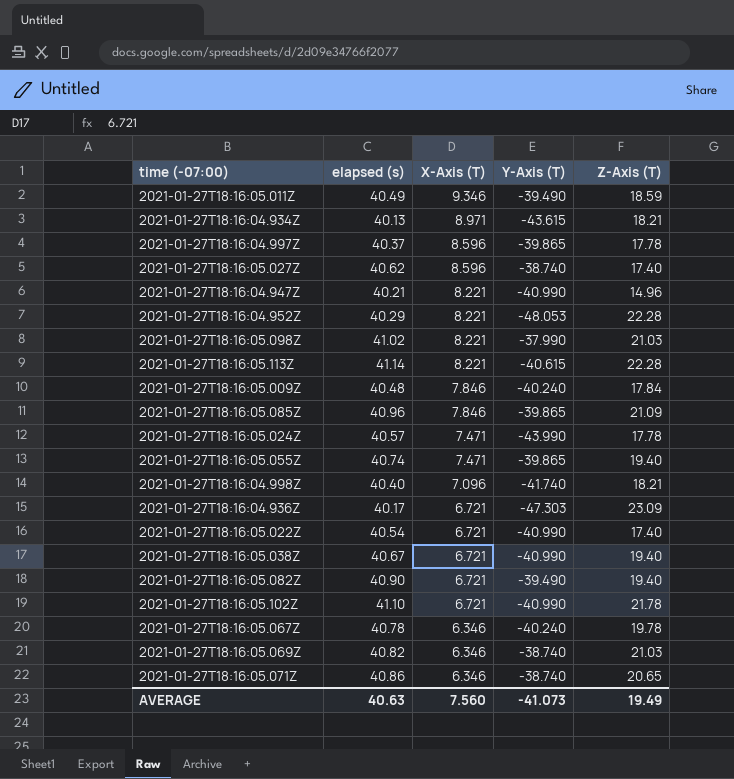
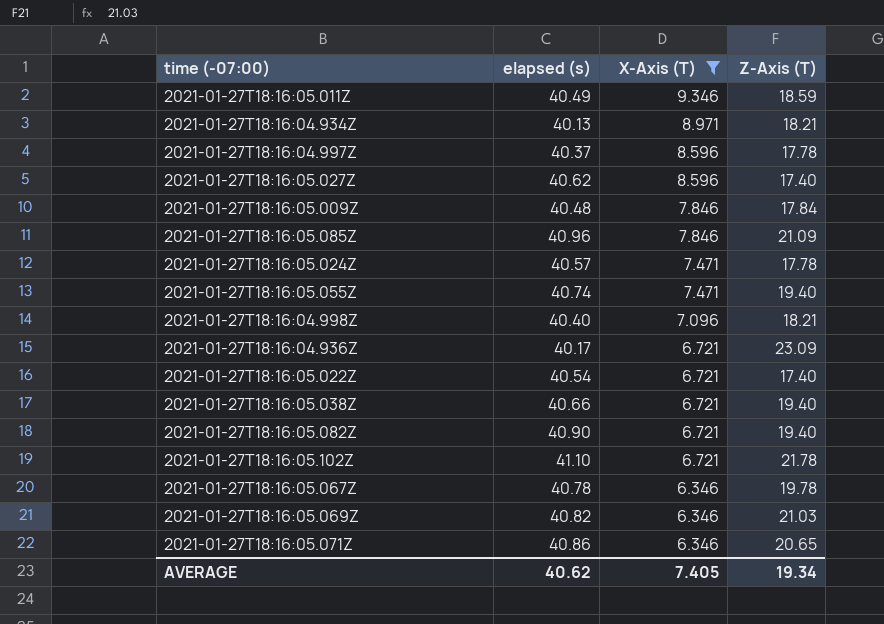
filter: none -> X-Axis (T) != 8.221
column Y-Axis (T) | position: 4 -> none
2021-01-27T18:16:05.038Z | elapsed (s): 40.67 -> 40.66
AVERAGE | elapsed (s): 40.63 -> 40.62
AVERAGE | X-Axis (T): 7.560 -> 7.405
AVERAGE | Z-Axis (T): 19.49 -> 19.34

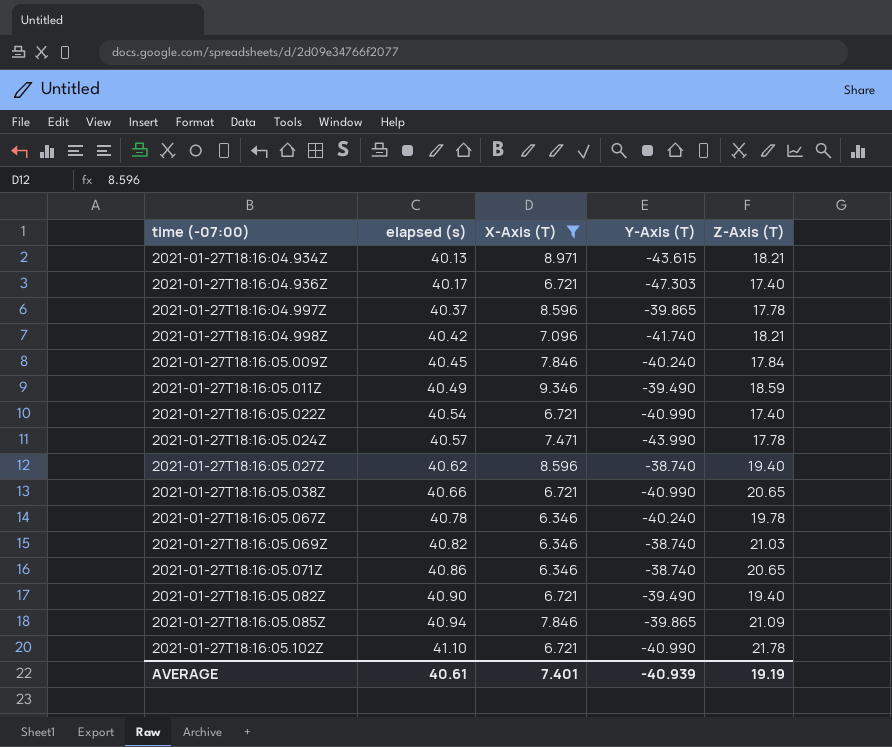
row order: X-Axis (T) descending -> time (-07:00) ascending
column Y-Axis (T) | position: none -> 4
row 2021-01-27T18:16:05.055Z: 40.74 | 7.471 | 19.40 -> none
2021-01-27T18:16:04.936Z | Z-Axis (T): 23.09 -> 17.40
2021-01-27T18:16:04.998Z | elapsed (s): 40.40 -> 40.42
2021-01-27T18:16:05.009Z | elapsed (s): 40.48 -> 40.45
2021-01-27T18:16:05.027Z | Z-Axis (T): 17.40 -> 19.40
2021-01-27T18:16:05.038Z | Z-Axis (T): 19.40 -> 20.65
2021-01-27T18:16:05.085Z | elapsed (s): 40.96 -> 40.94
AVERAGE | elapsed (s): 40.62 -> 40.61
AVERAGE | X-Axis (T): 7.405 -> 7.401
AVERAGE | Z-Axis (T): 19.34 -> 19.19

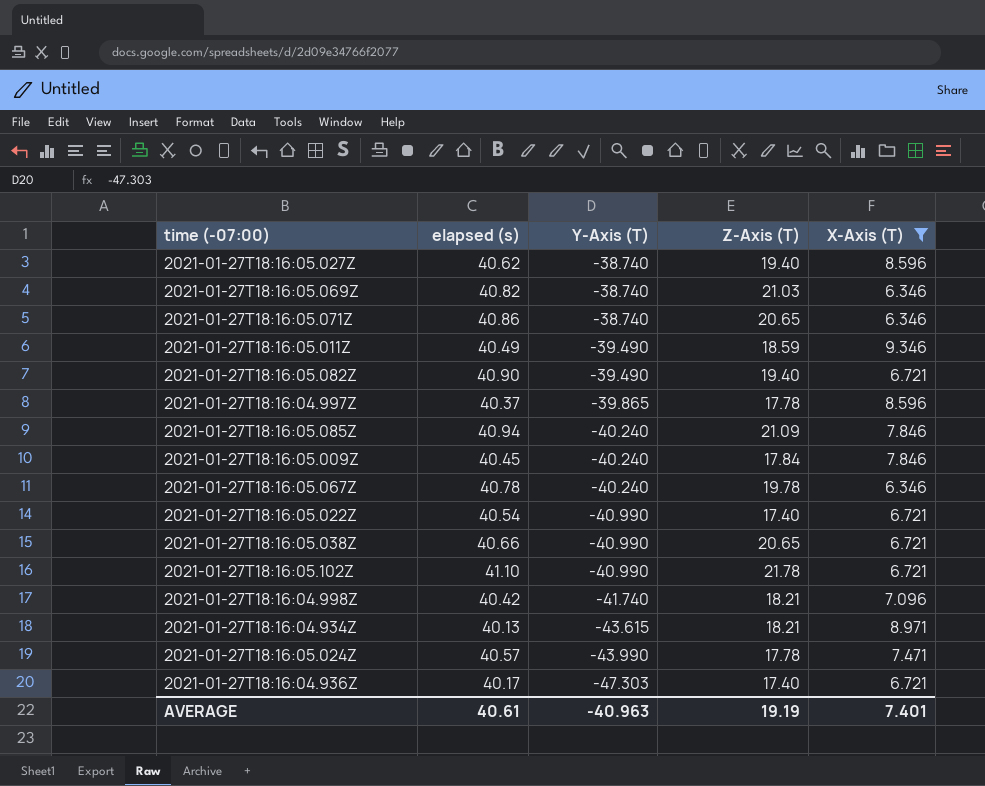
row order: time (-07:00) ascending -> Y-Axis (T) descending
column X-Axis (T) | position: 3 -> 5
2021-01-27T18:16:05.085Z | Y-Axis (T): -39.865 -> -40.240
AVERAGE | Y-Axis (T): -40.939 -> -40.963

